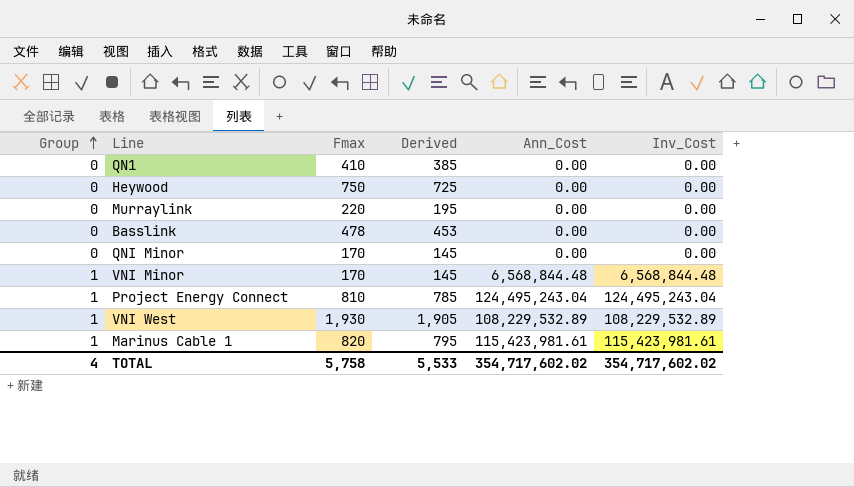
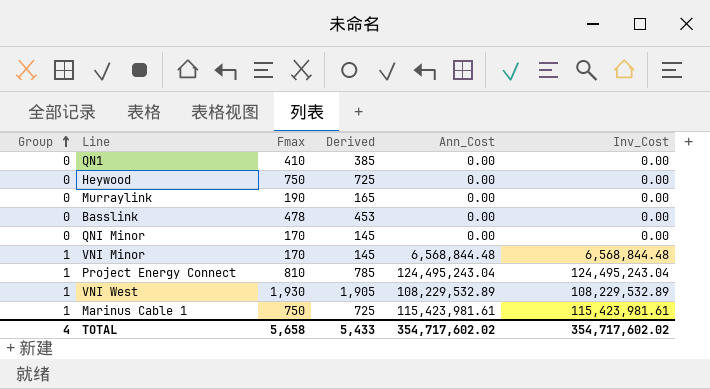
Murraylink | Fmax: 220 -> 190
Murraylink | Derived: 195 -> 165
Marinus Cable 1 | Fmax: 820 -> 750
Marinus Cable 1 | Derived: 795 -> 725
TOTAL | Fmax: 5,758 -> 5,658
TOTAL | Derived: 5,533 -> 5,433

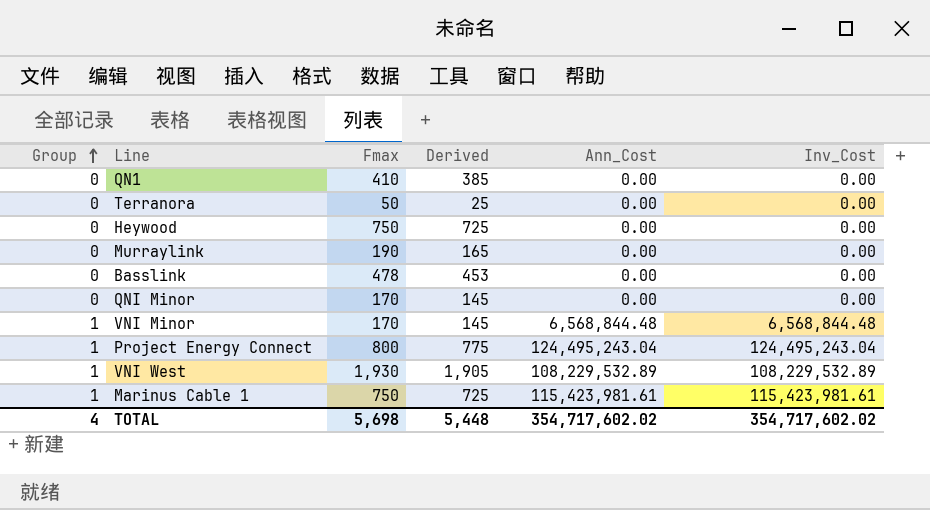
row Terranora: none -> 0 | 50 | 25 | 0.00 | 0.00
Project Energy Connect | Fmax: 810 -> 800
Project Energy Connect | Derived: 785 -> 775
TOTAL | Fmax: 5,658 -> 5,698
TOTAL | Derived: 5,433 -> 5,448

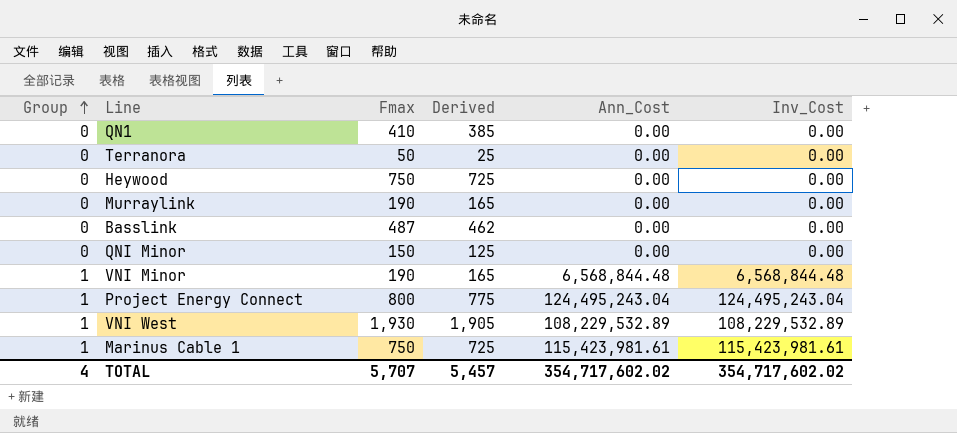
Basslink | Fmax: 478 -> 487
Basslink | Derived: 453 -> 462
QNI Minor | Fmax: 170 -> 150
QNI Minor | Derived: 145 -> 125
VNI Minor | Fmax: 170 -> 190
VNI Minor | Derived: 145 -> 165
TOTAL | Fmax: 5,698 -> 5,707
TOTAL | Derived: 5,448 -> 5,457

